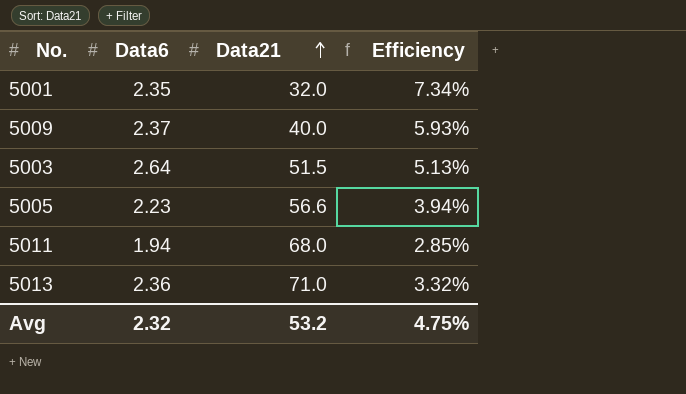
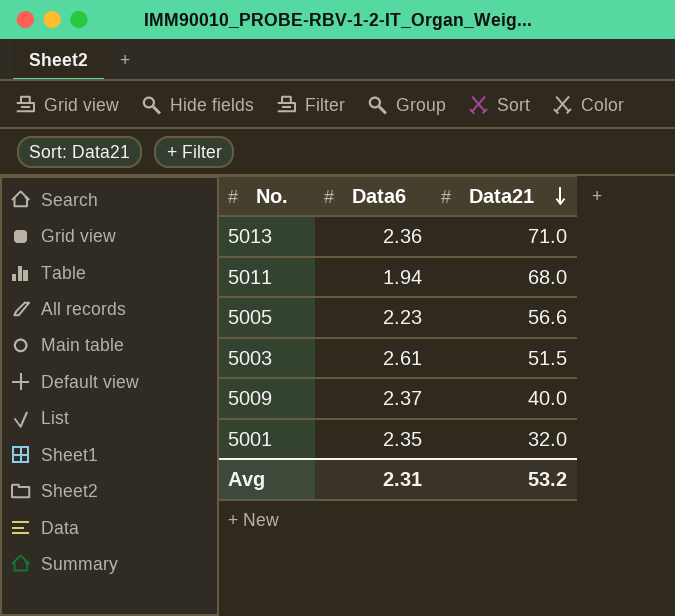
row order: Data21 ascending -> Data21 descending
column Efficiency | formula: [Data6] / [Data21] -> none
5003 | Data6: 2.64 -> 2.61
Avg | Data6: 2.32 -> 2.31

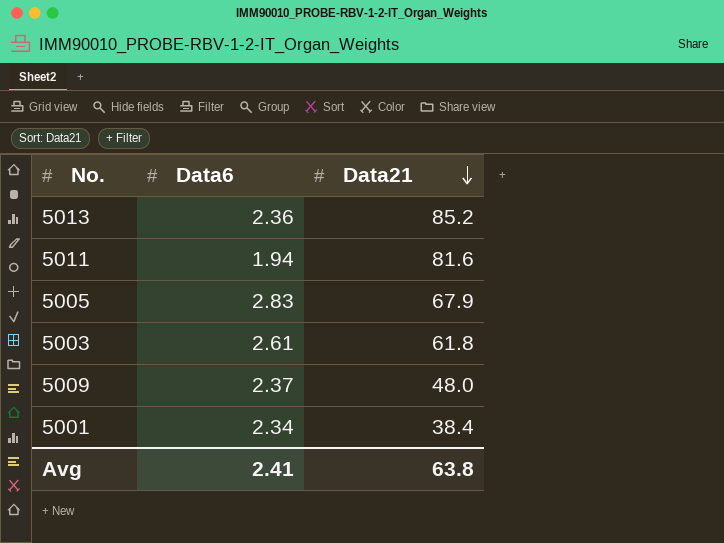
5013 | Data21: 71.0 -> 85.2
5011 | Data21: 68.0 -> 81.6
5005 | Data6: 2.23 -> 2.83
5005 | Data21: 56.6 -> 67.9
5003 | Data21: 51.5 -> 61.8
5009 | Data21: 40.0 -> 48.0
5001 | Data6: 2.35 -> 2.34
5001 | Data21: 32.0 -> 38.4
Avg | Data6: 2.31 -> 2.41
Avg | Data21: 53.2 -> 63.8

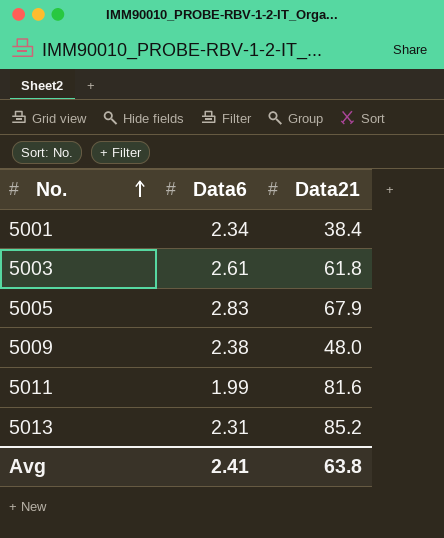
row order: Data21 descending -> No. ascending
5009 | Data6: 2.37 -> 2.38
5011 | Data6: 1.94 -> 1.99
5013 | Data6: 2.36 -> 2.31

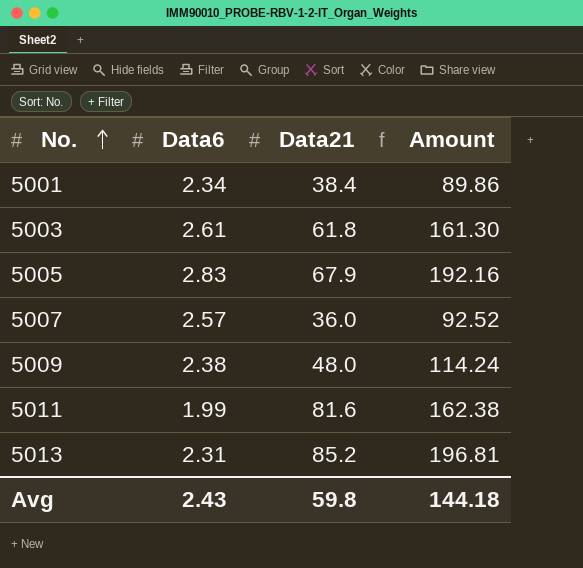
column Amount | formula: none -> [Data6] * [Data21]
row 5007: none -> 2.57 | 36.0 | 92.52
Avg | Data6: 2.41 -> 2.43
Avg | Data21: 63.8 -> 59.8

